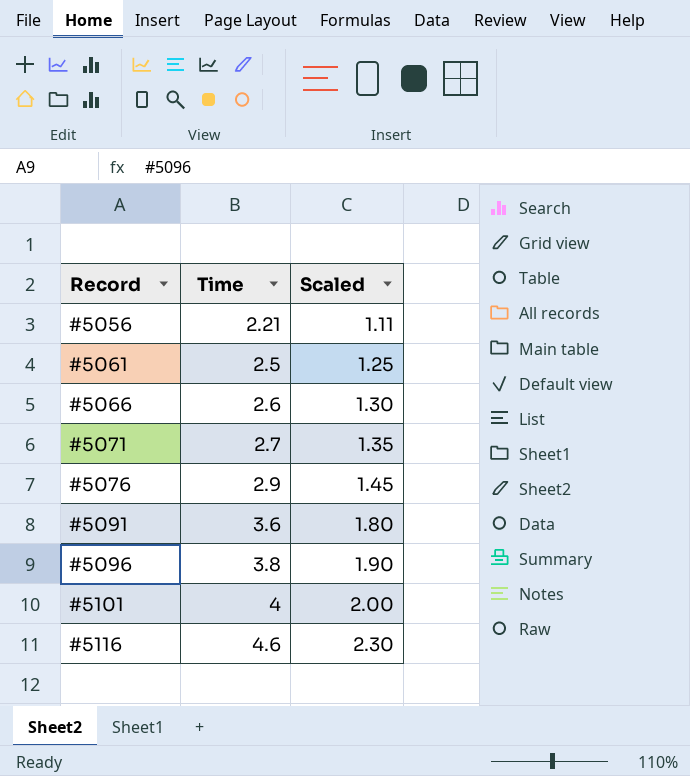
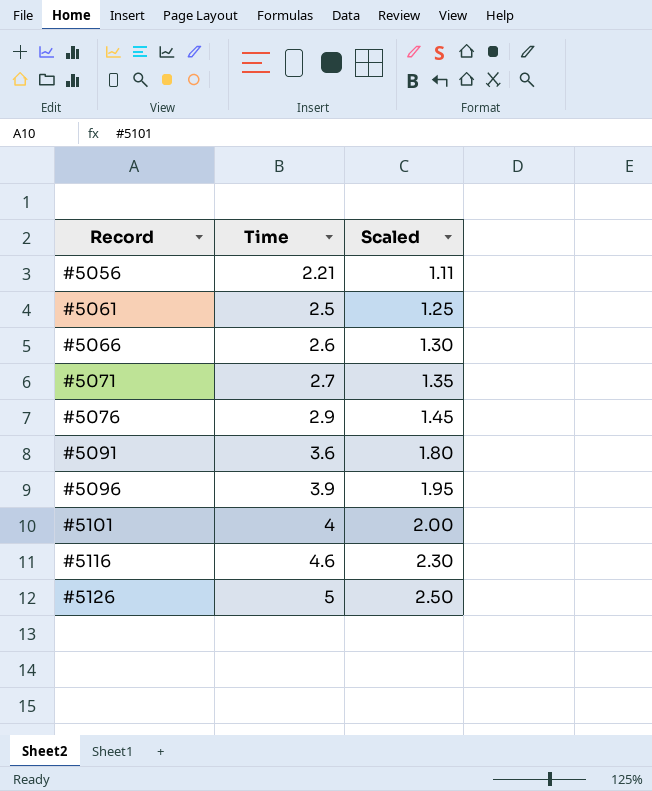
#5096 | Time: 3.8 -> 3.9
#5096 | Scaled: 1.90 -> 1.95
row #5126: none -> 5 | 2.50

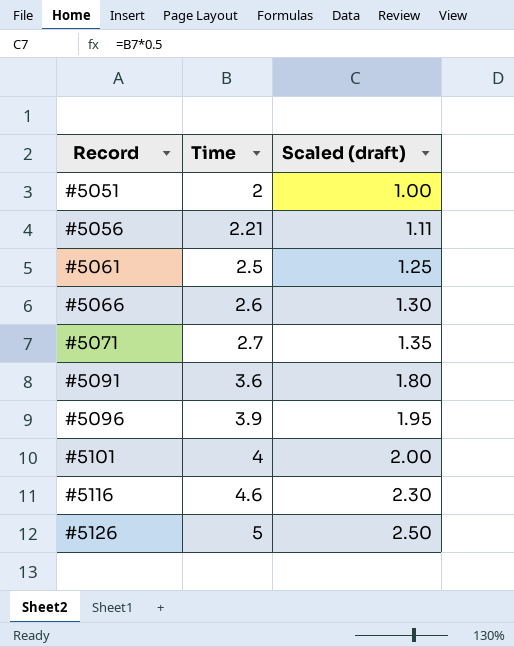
column name: Scaled -> Scaled (draft)
row #5076: 2.9 | 1.45 -> none
row #5051: none -> 2 | 1.00

